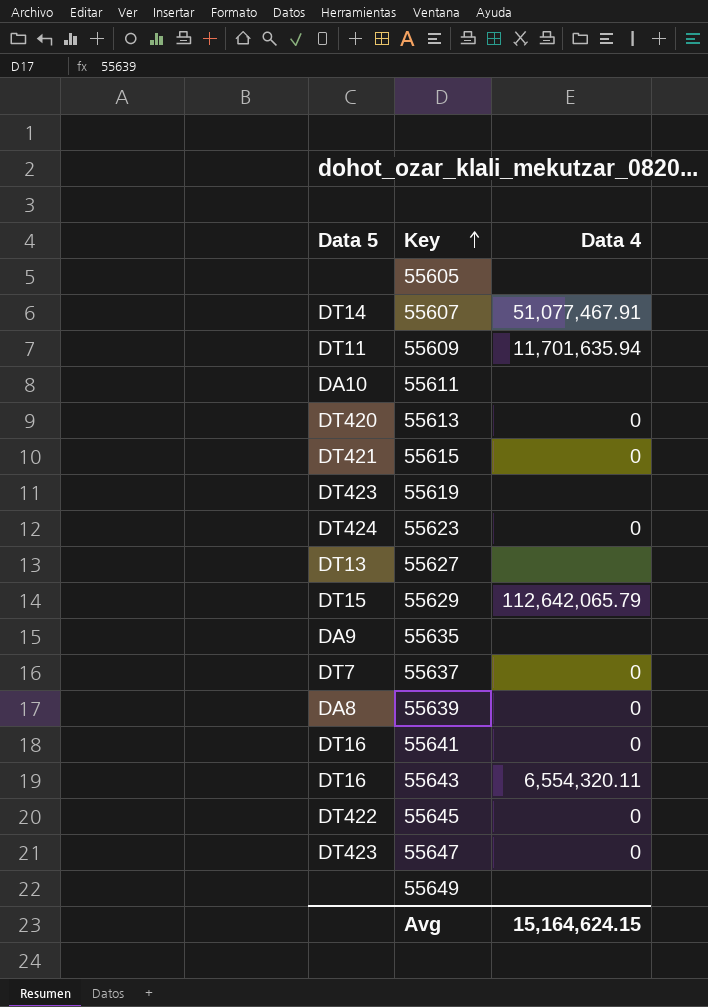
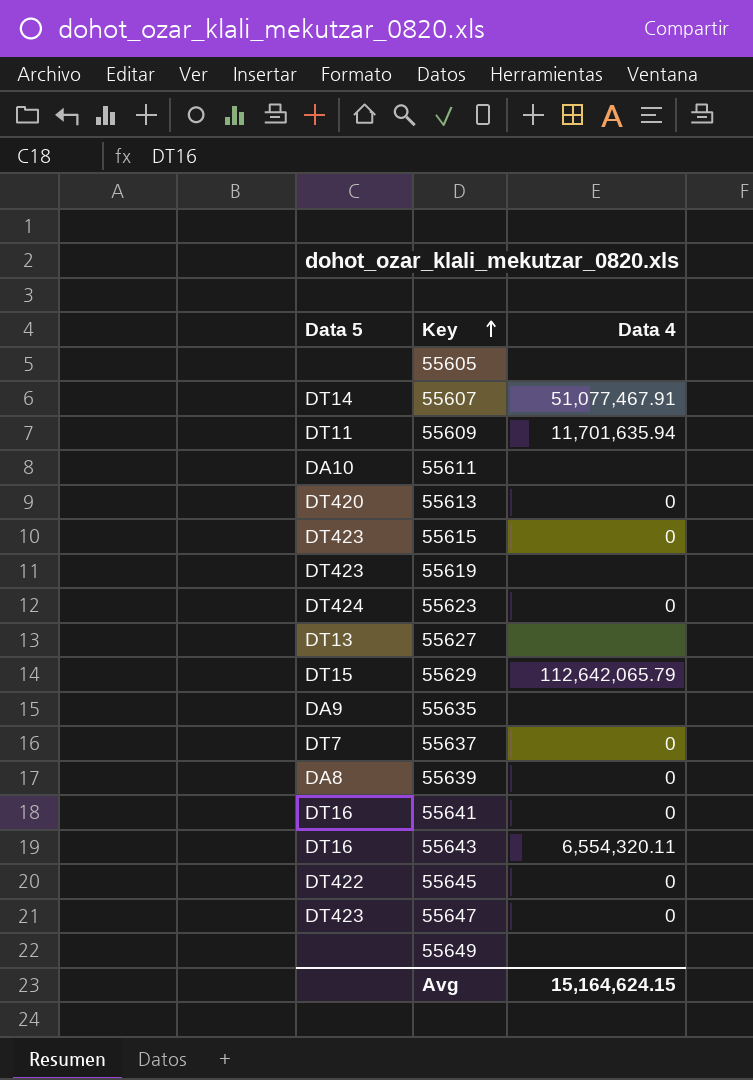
55615 | Data 5: DT421 -> DT423

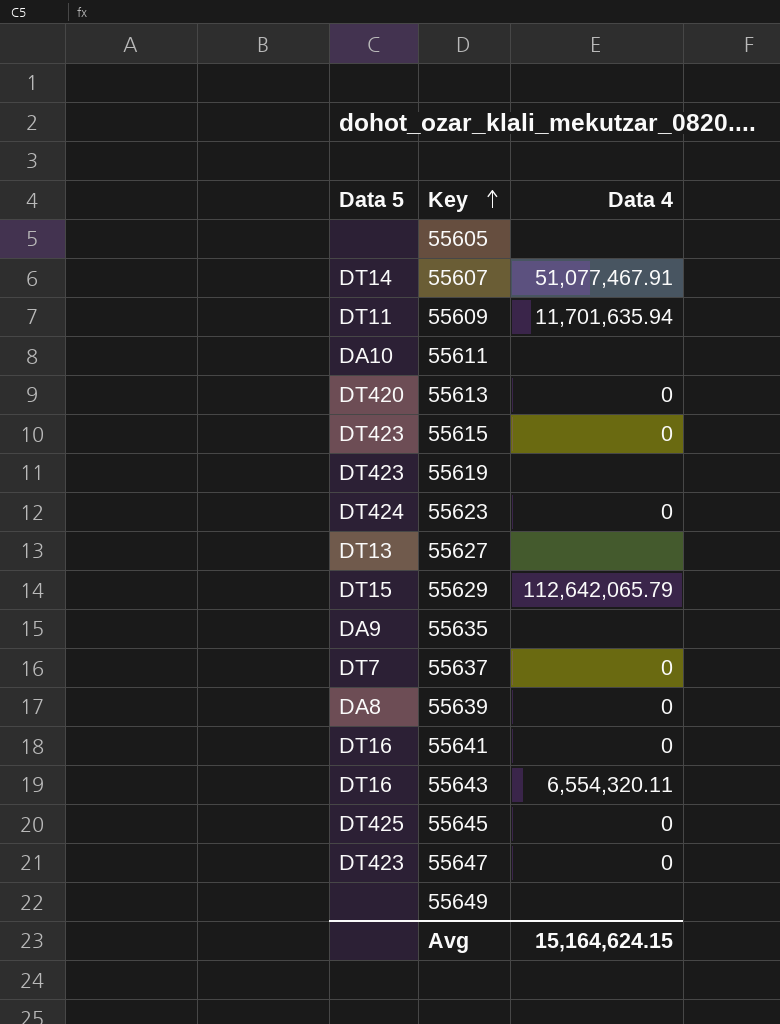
55645 | Data 5: DT422 -> DT425

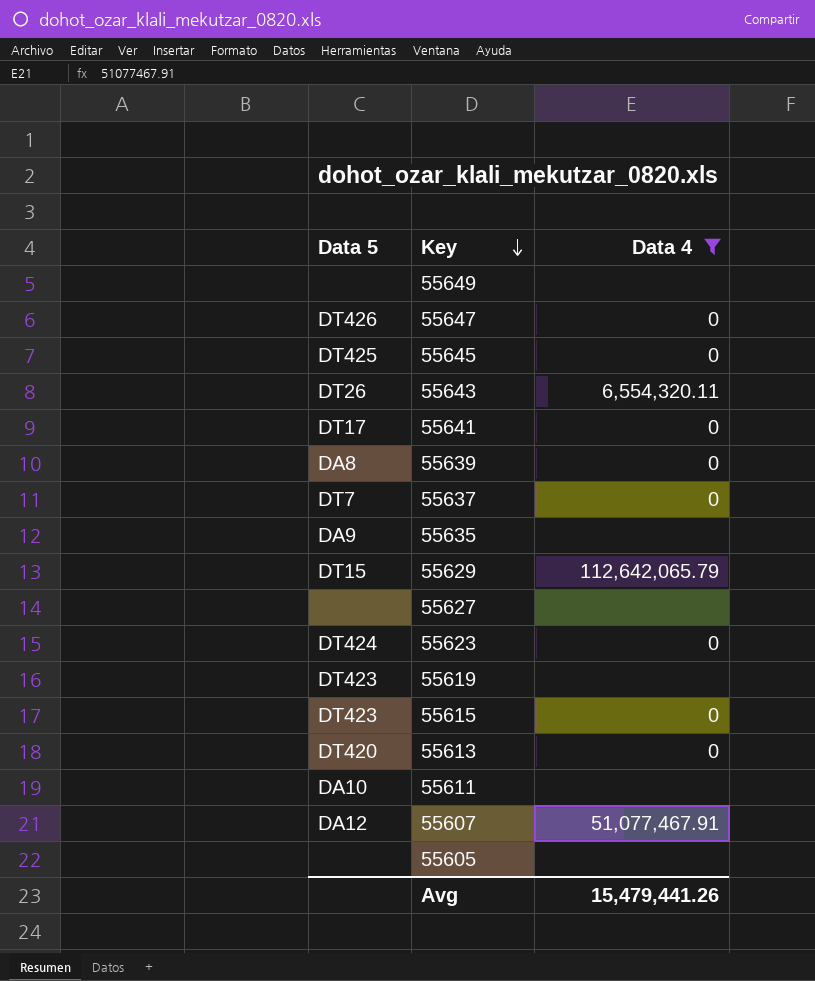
filter: none -> Data 4 != 11,701,635.94
row order: Key ascending -> Key descending
55647 | Data 5: DT423 -> DT426
55643 | Data 5: DT16 -> DT26
55641 | Data 5: DT16 -> DT17
55627 | Data 5: DT13 -> none
55607 | Data 5: DT14 -> DA12
Avg | Data 4: 15,164,624.15 -> 15,479,441.26

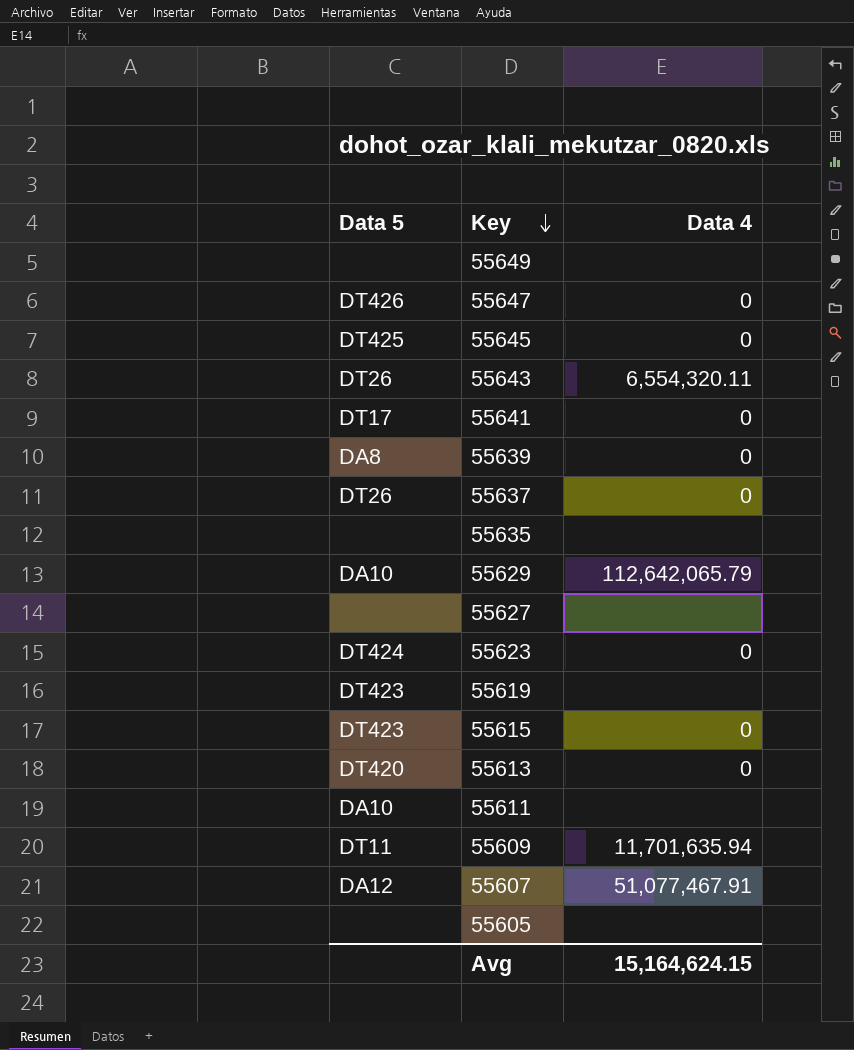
filter: Data 4 != 11,701,635.94 -> none
55637 | Data 5: DT7 -> DT26
55635 | Data 5: DA9 -> none
55629 | Data 5: DT15 -> DA10
Avg | Data 4: 15,479,441.26 -> 15,164,624.15

